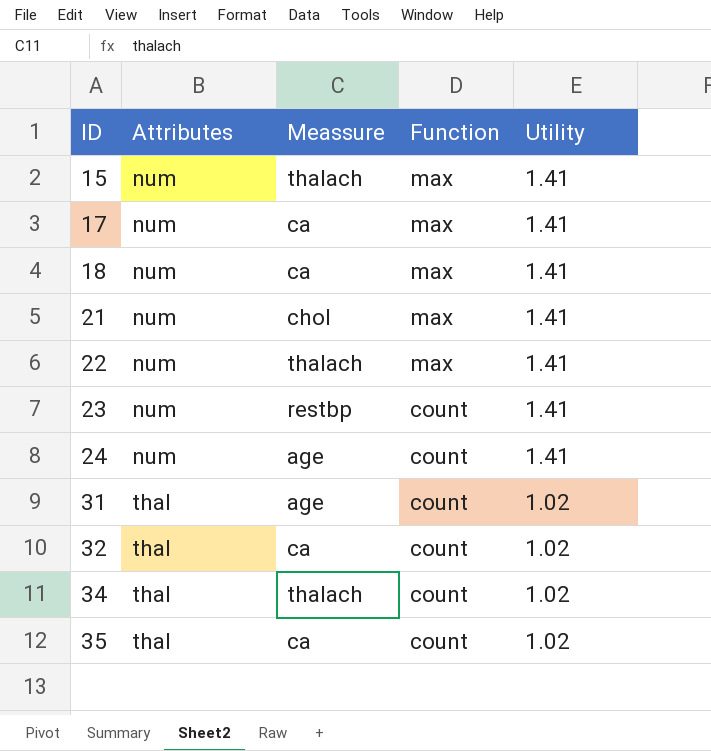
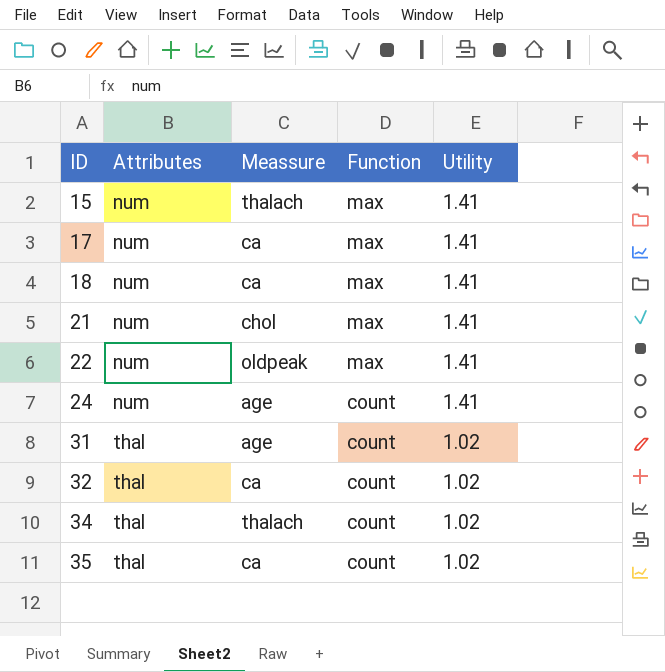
row 23: num | restbp | count | 1.41 -> none
22 | Meassure: thalach -> oldpeak

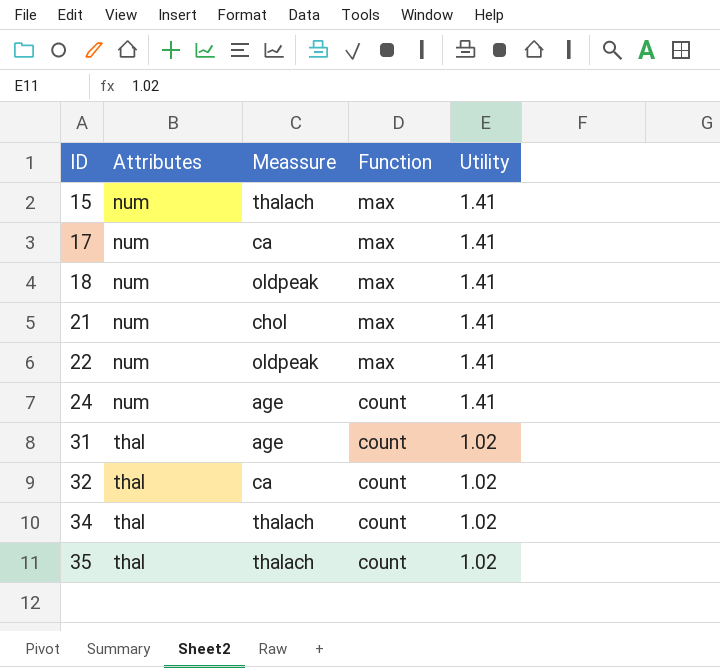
18 | Meassure: ca -> oldpeak
35 | Meassure: ca -> thalach

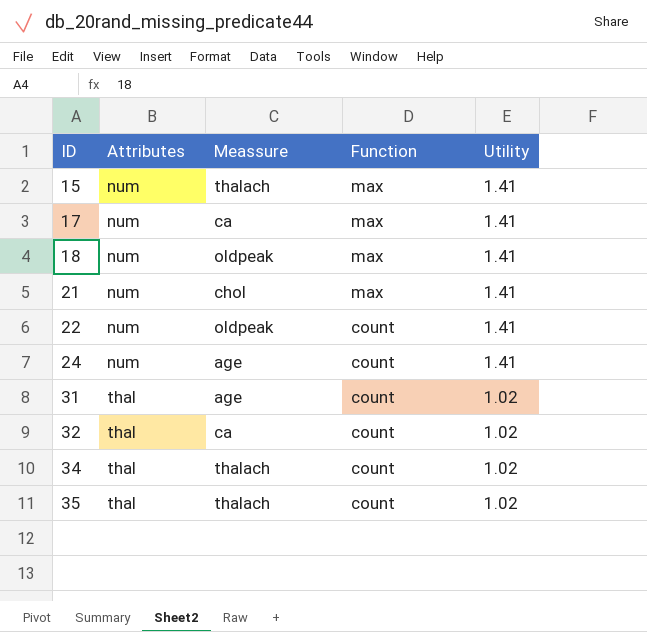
22 | Function: max -> count

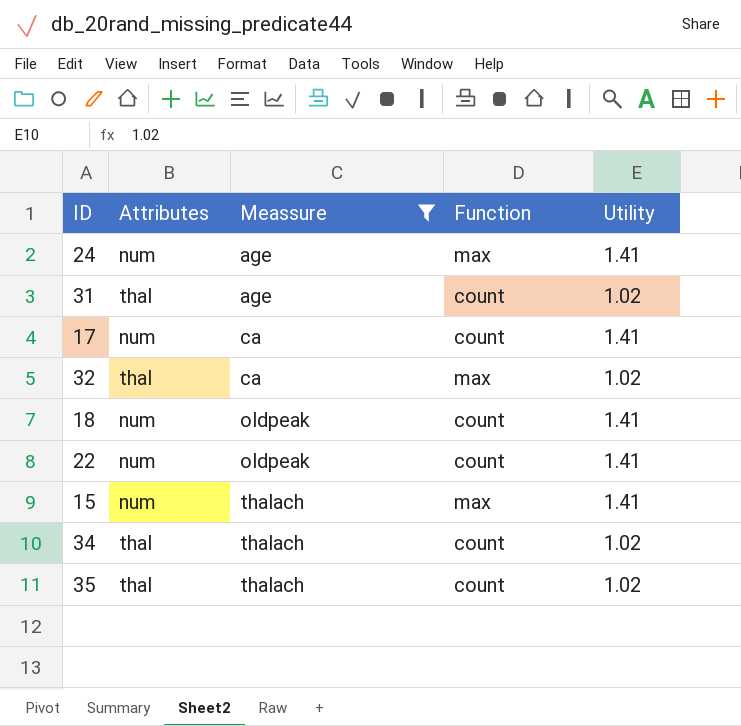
filter: none -> Meassure != chol
row order: ID ascending -> Meassure ascending
24 | Function: count -> max
17 | Function: max -> count
32 | Function: count -> max
18 | Function: max -> count

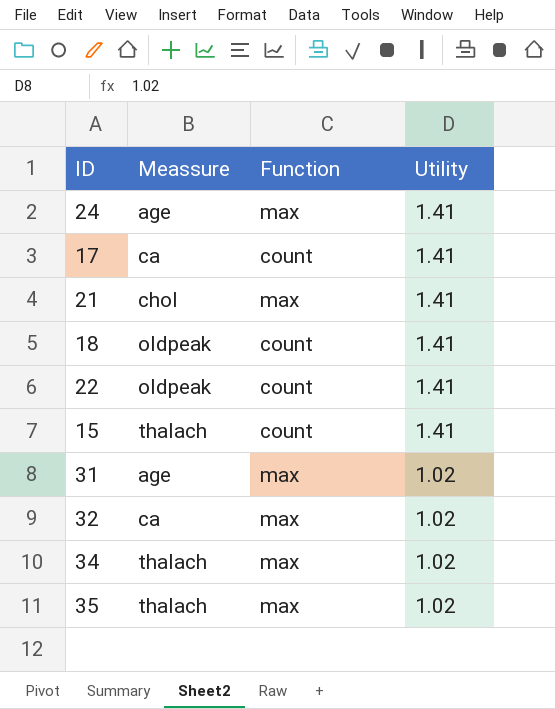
filter: Meassure != chol -> none
row order: Meassure ascending -> Utility descending
column Attributes | position: 2 -> none
15 | Function: max -> count
31 | Function: count -> max
34 | Function: count -> max
35 | Function: count -> max

